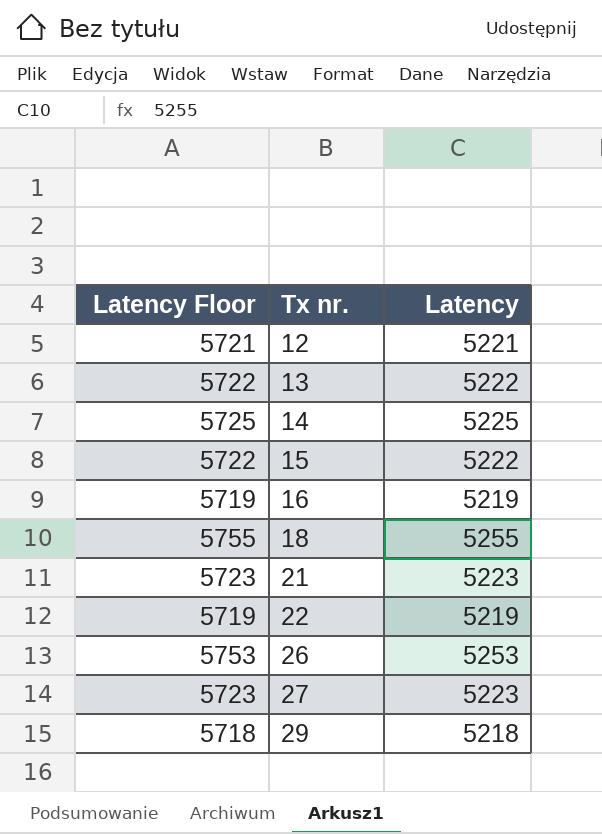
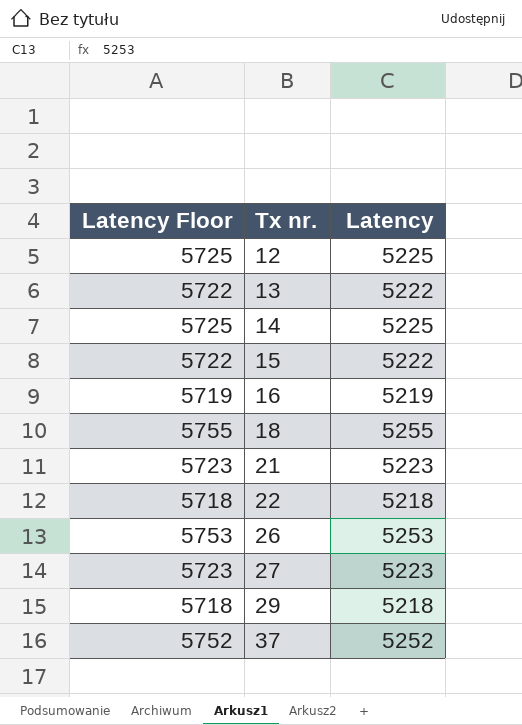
12 | Latency Floor: 5721 -> 5725
12 | Latency: 5221 -> 5225
22 | Latency Floor: 5719 -> 5718
22 | Latency: 5219 -> 5218
row 37: none -> 5752 | 5252

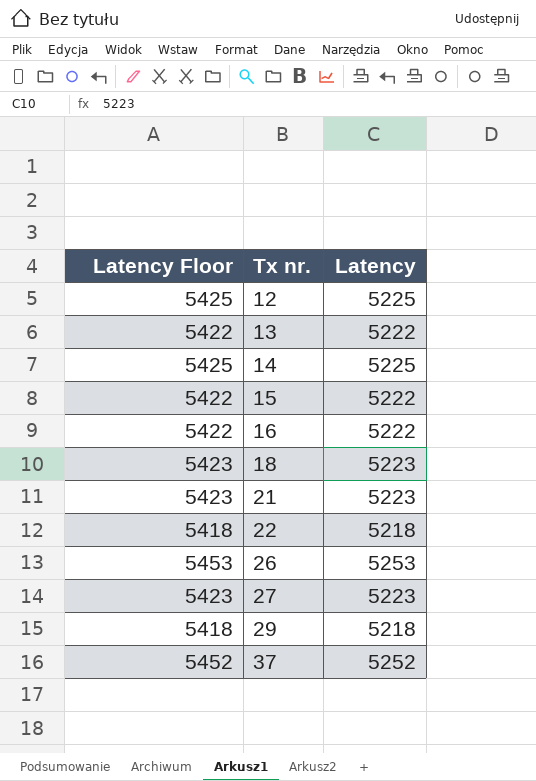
column Latency Floor | formula: [Latency] + 500 -> [Latency] + 200
16 | Latency: 5219 -> 5222
18 | Latency: 5255 -> 5223

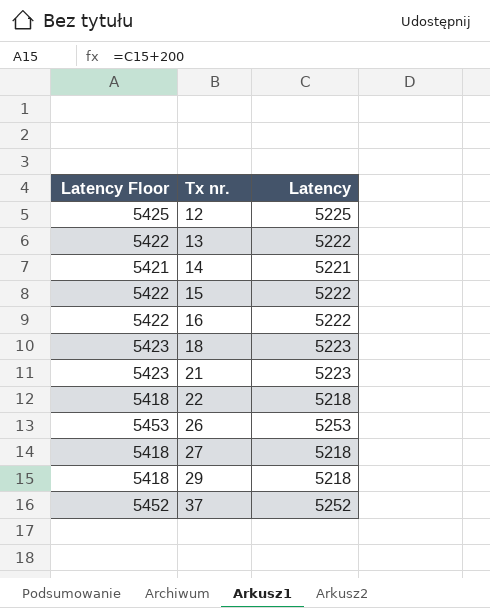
14 | Latency Floor: 5425 -> 5421
14 | Latency: 5225 -> 5221
27 | Latency Floor: 5423 -> 5418
27 | Latency: 5223 -> 5218

